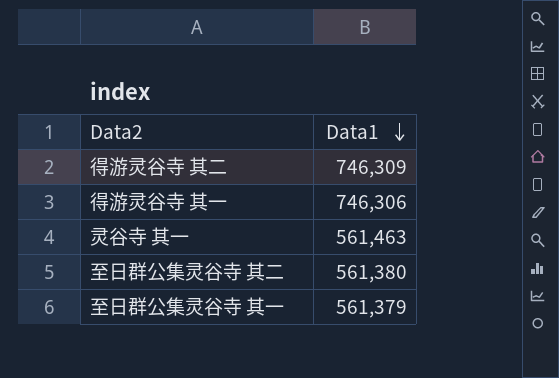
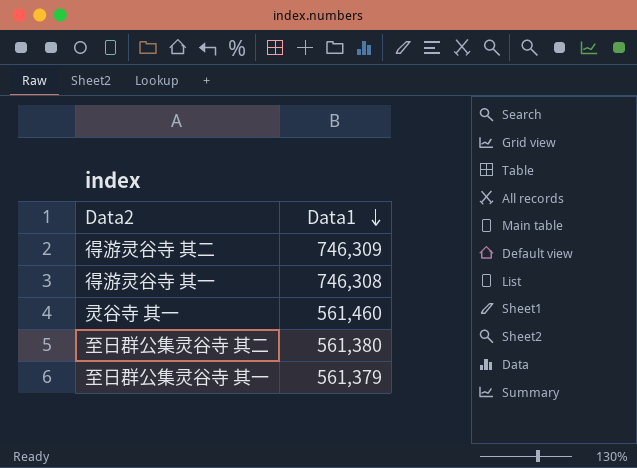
得游灵谷寺 其一 | Data1: 746,306 -> 746,308
灵谷寺 其一 | Data1: 561,463 -> 561,460

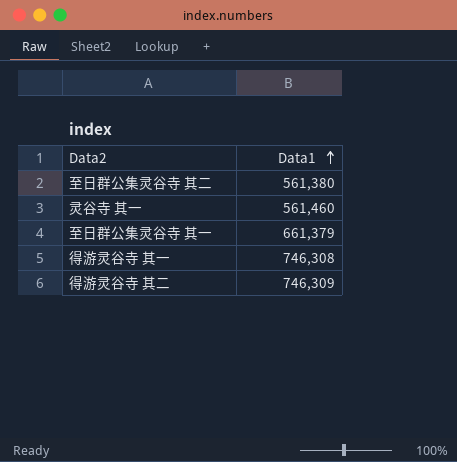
row order: Data1 descending -> Data1 ascending
至日群公集灵谷寺 其一 | Data1: 561,379 -> 661,379

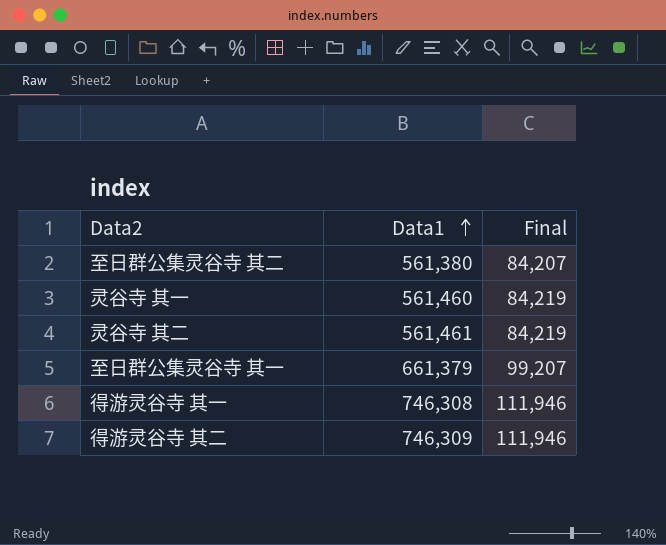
column Final | formula: none -> [Data1] * 0.15
row 灵谷寺 其二: none -> 561,461 | 84,219

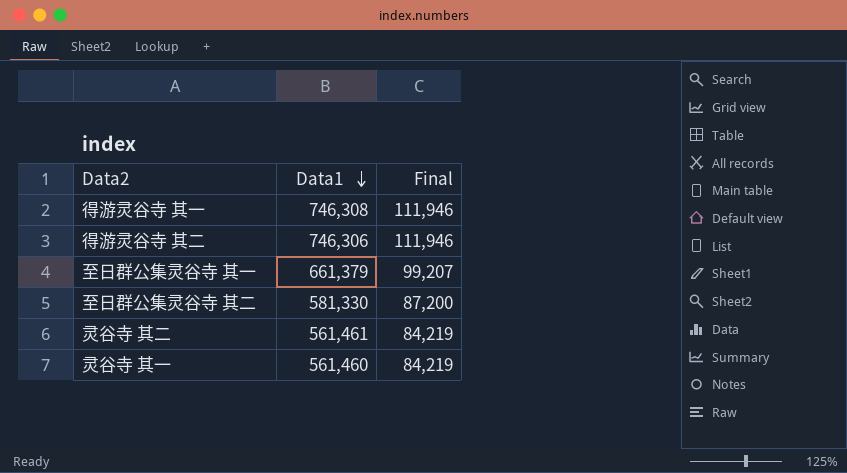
row order: Data1 ascending -> Data1 descending
得游灵谷寺 其二 | Data1: 746,309 -> 746,306
至日群公集灵谷寺 其二 | Data1: 561,380 -> 581,330
至日群公集灵谷寺 其二 | Final: 84,207 -> 87,200

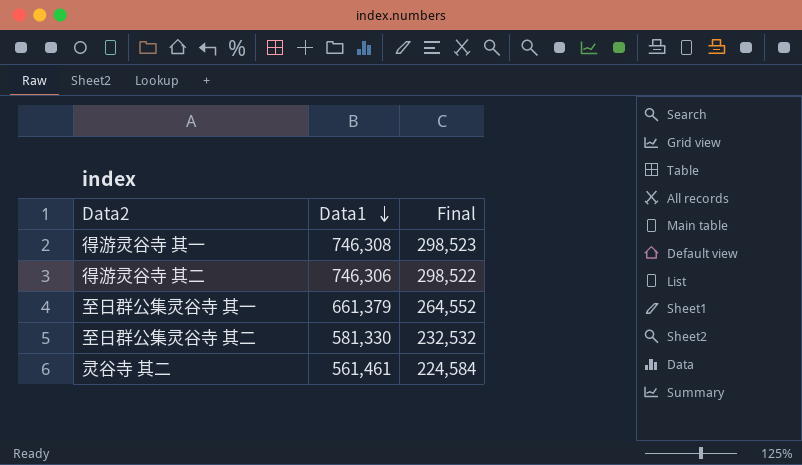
column Final | formula: [Data1] * 0.15 -> [Data1] * 0.4
row 灵谷寺 其一: 561,460 | 84,219 -> none

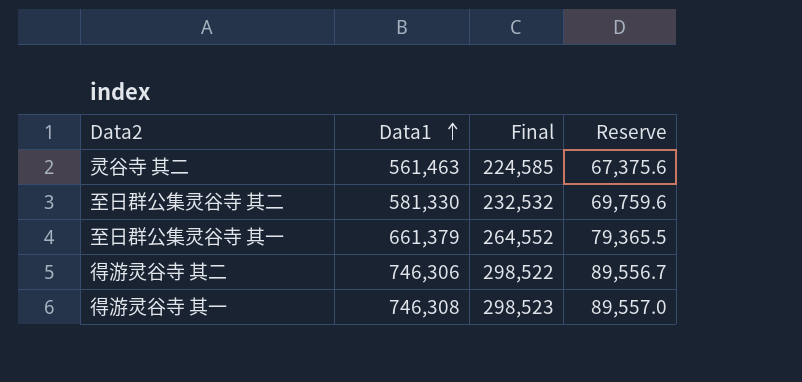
row order: Data1 descending -> Data1 ascending
column Reserve | formula: none -> [Data1] * 0.12
灵谷寺 其二 | Data1: 561,461 -> 561,463
灵谷寺 其二 | Final: 224,584 -> 224,585

